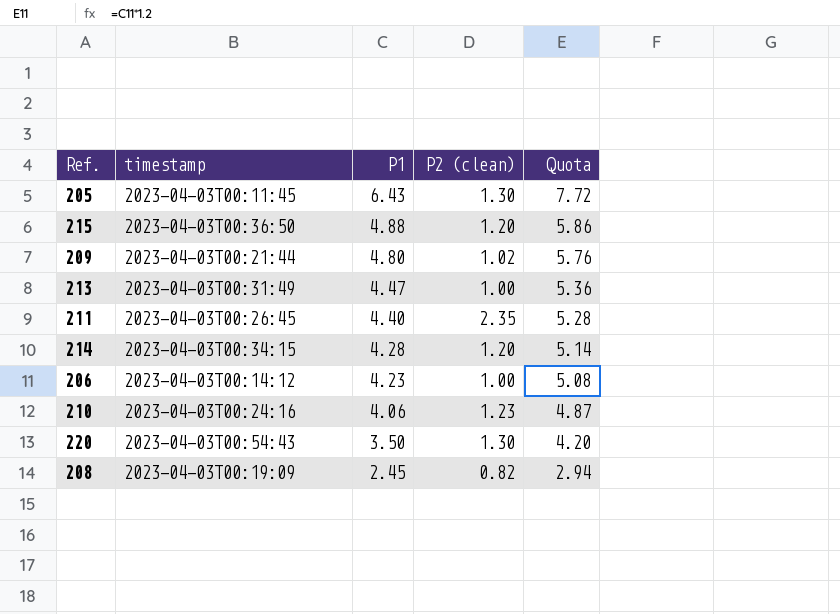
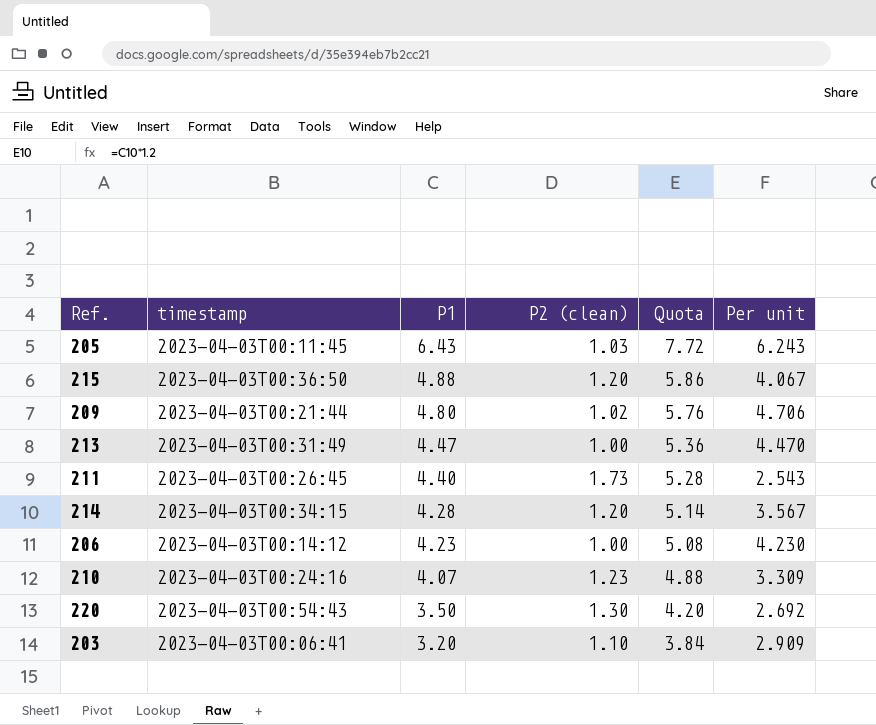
column Per unit | formula: none -> [P1] / [P2 (clean)]
row 208: 2023-04-03T00:19:09 | 2.45 | 0.82 | 2.94 -> none
205 | P2 (clean): 1.30 -> 1.03
211 | P2 (clean): 2.35 -> 1.73
210 | P1: 4.06 -> 4.07
210 | Quota: 4.87 -> 4.88
row 203: none -> 2023-04-03T00:06:41 | 3.20 | 1.10 | 3.84 | 2.909

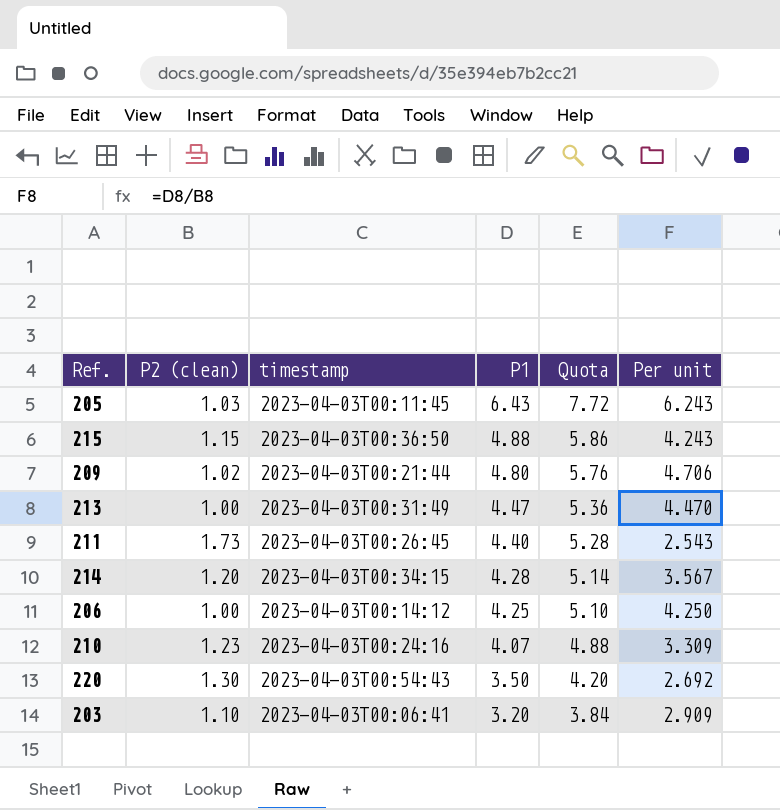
column P2 (clean) | position: 4 -> 2
215 | P2 (clean): 1.20 -> 1.15
215 | Per unit: 4.067 -> 4.243
206 | P1: 4.23 -> 4.25
206 | Quota: 5.08 -> 5.10
206 | Per unit: 4.230 -> 4.250

